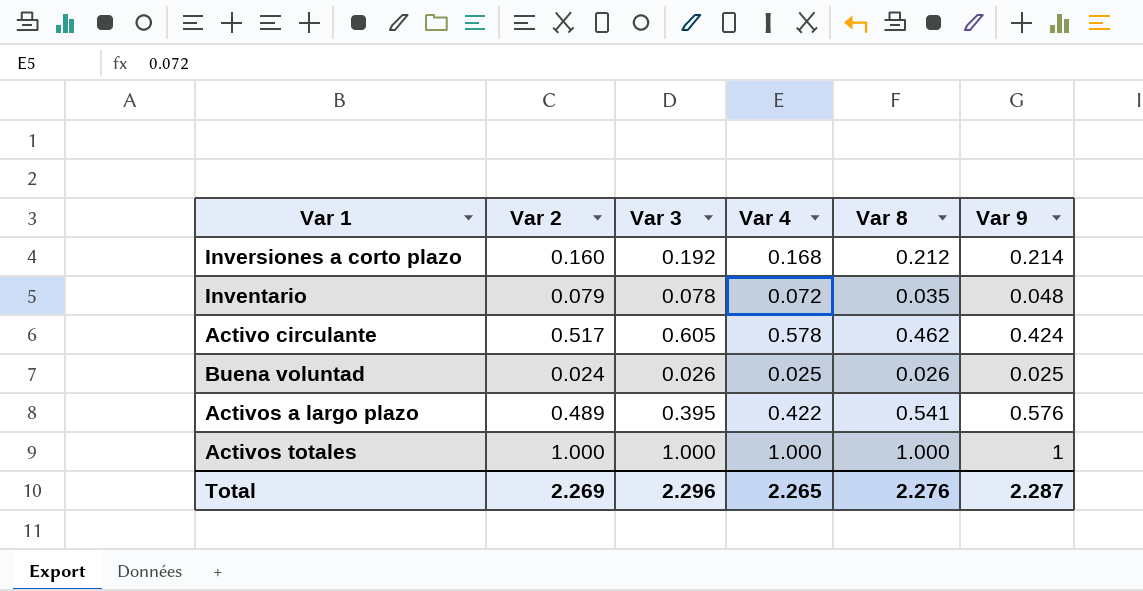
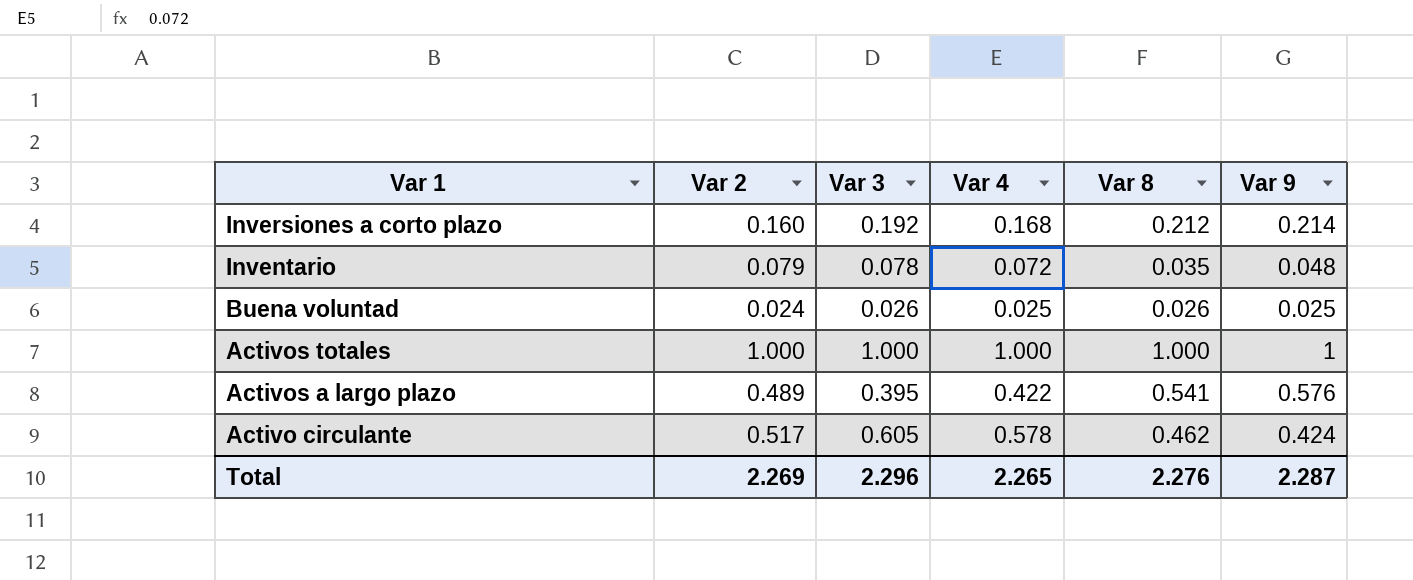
row order: none -> Var 1 descending

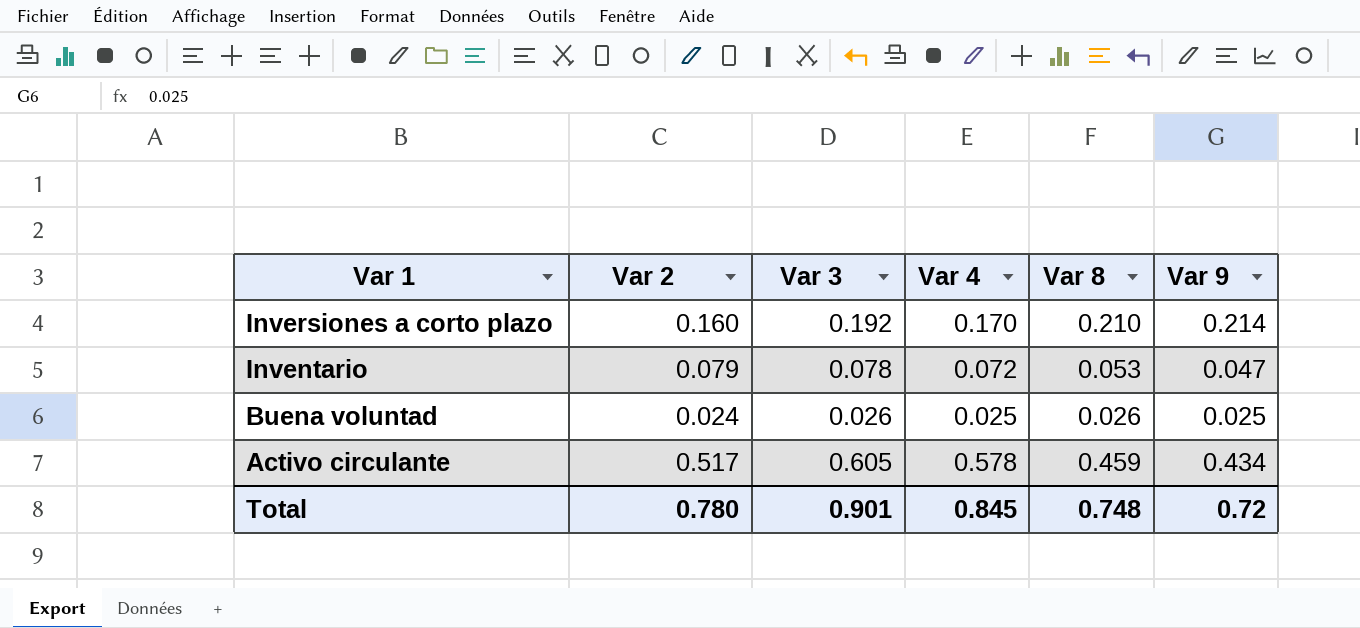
row Activos totales: 1.000 | 1.000 | 1.000 | 1.000 | 1 -> none
row Activos a largo plazo: 0.489 | 0.395 | 0.422 | 0.541 | 0.576 -> none
Inversiones a corto plazo | Var 4: 0.168 -> 0.170
Inversiones a corto plazo | Var 8: 0.212 -> 0.210
Inventario | Var 8: 0.035 -> 0.053
Inventario | Var 9: 0.048 -> 0.047
Activo circulante | Var 8: 0.462 -> 0.459
Activo circulante | Var 9: 0.424 -> 0.434
Total | Var 2: 2.269 -> 0.780
Total | Var 3: 2.296 -> 0.901
Total | Var 4: 2.265 -> 0.845
Total | Var 8: 2.276 -> 0.748
Total | Var 9: 2.287 -> 0.72

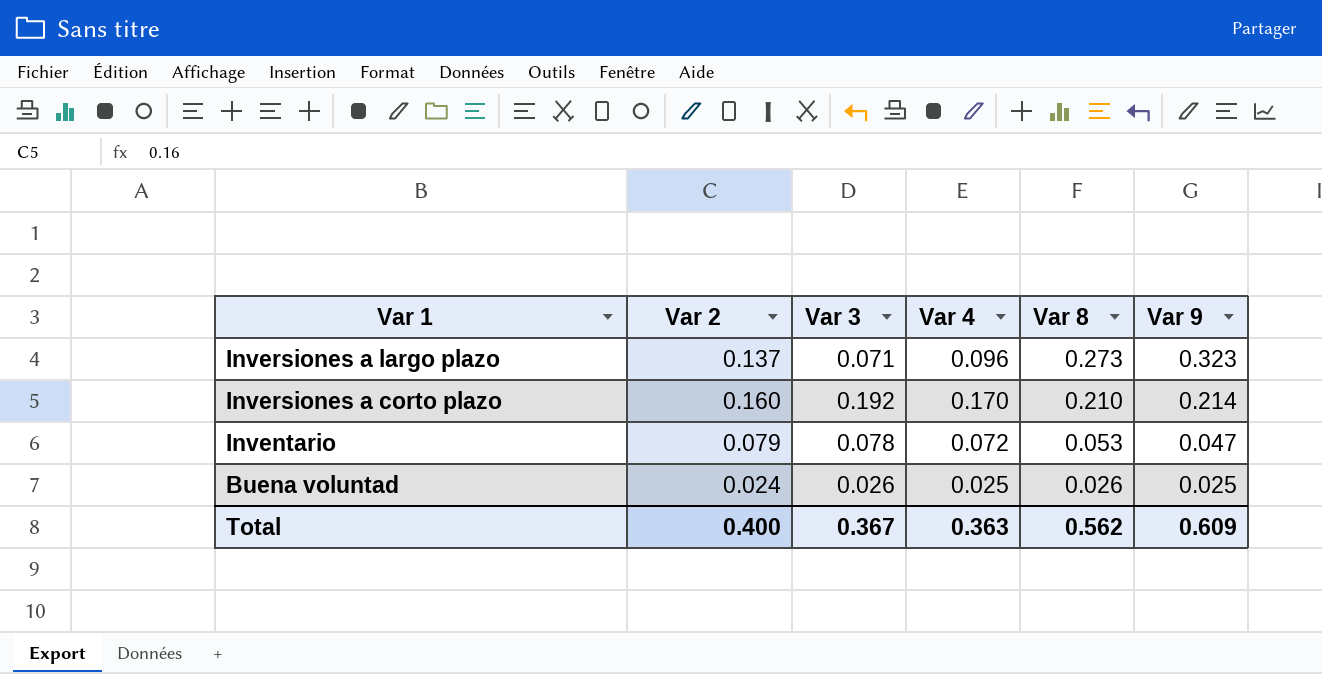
row Activo circulante: 0.517 | 0.605 | 0.578 | 0.459 | 0.434 -> none
row Inversiones a largo plazo: none -> 0.137 | 0.071 | 0.096 | 0.273 | 0.323
Total | Var 2: 0.780 -> 0.400
Total | Var 3: 0.901 -> 0.367
Total | Var 4: 0.845 -> 0.363
Total | Var 8: 0.748 -> 0.562
Total | Var 9: 0.72 -> 0.609

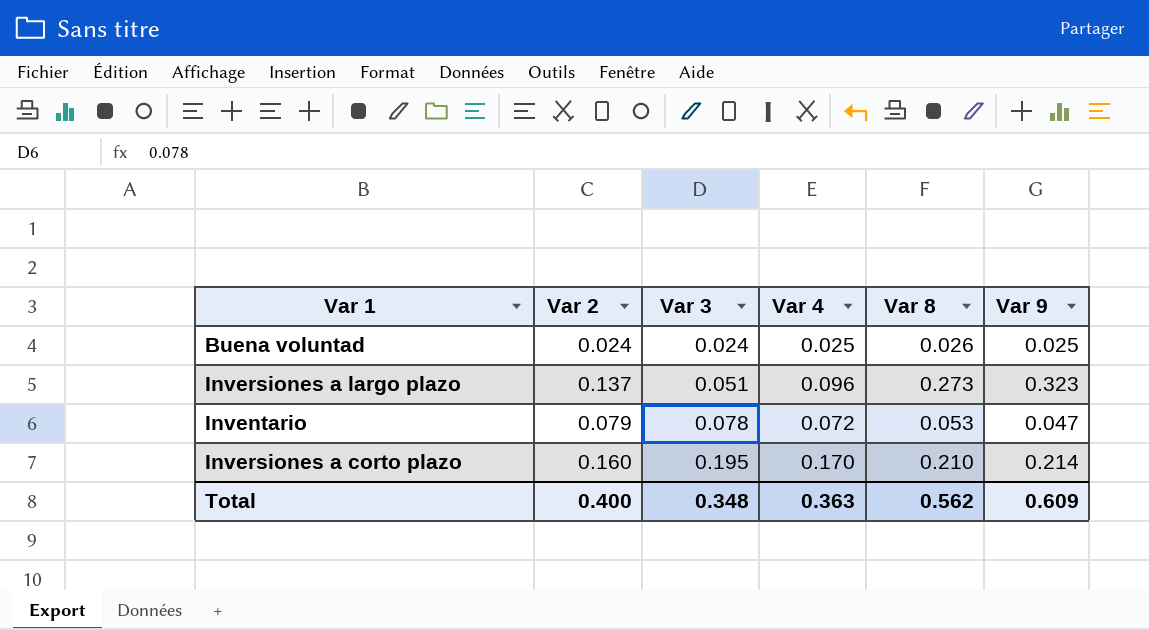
row order: Var 1 descending -> Var 3 ascending
Buena voluntad | Var 3: 0.026 -> 0.024
Inversiones a largo plazo | Var 3: 0.071 -> 0.051
Inversiones a corto plazo | Var 3: 0.192 -> 0.195
Total | Var 3: 0.367 -> 0.348

